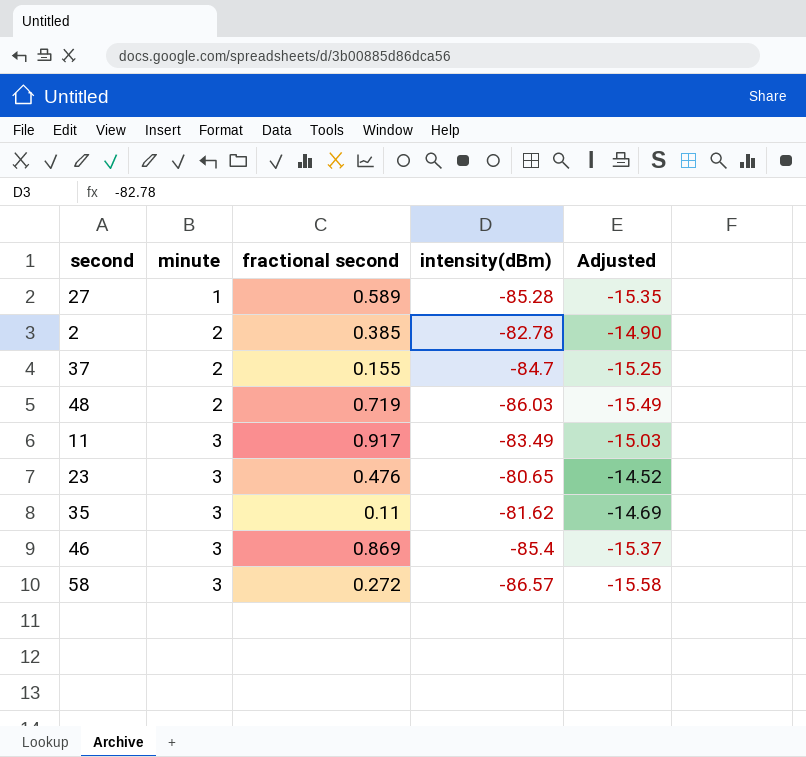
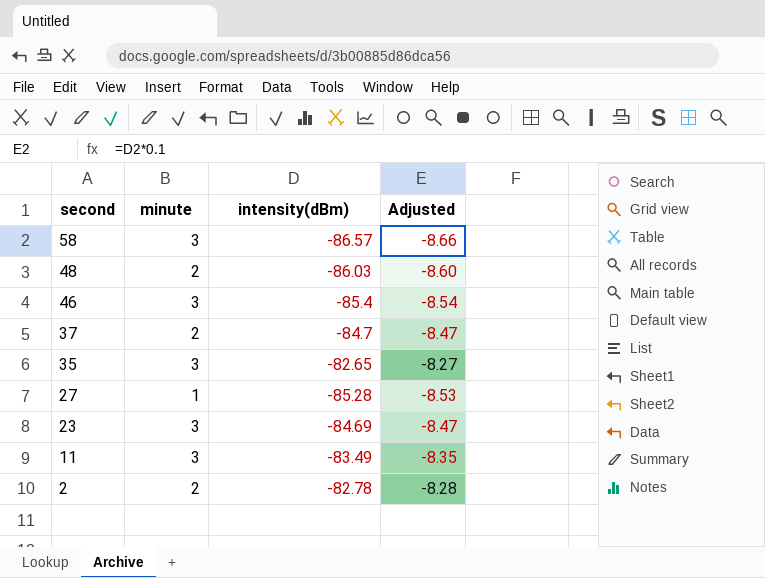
row order: minute ascending -> second descending
column fractional second | position: 3 -> none
column Adjusted | formula: [intensity(dBm)] * 0.18 -> [intensity(dBm)] * 0.1
35 | intensity(dBm): -81.62 -> -82.65
23 | intensity(dBm): -80.65 -> -84.69

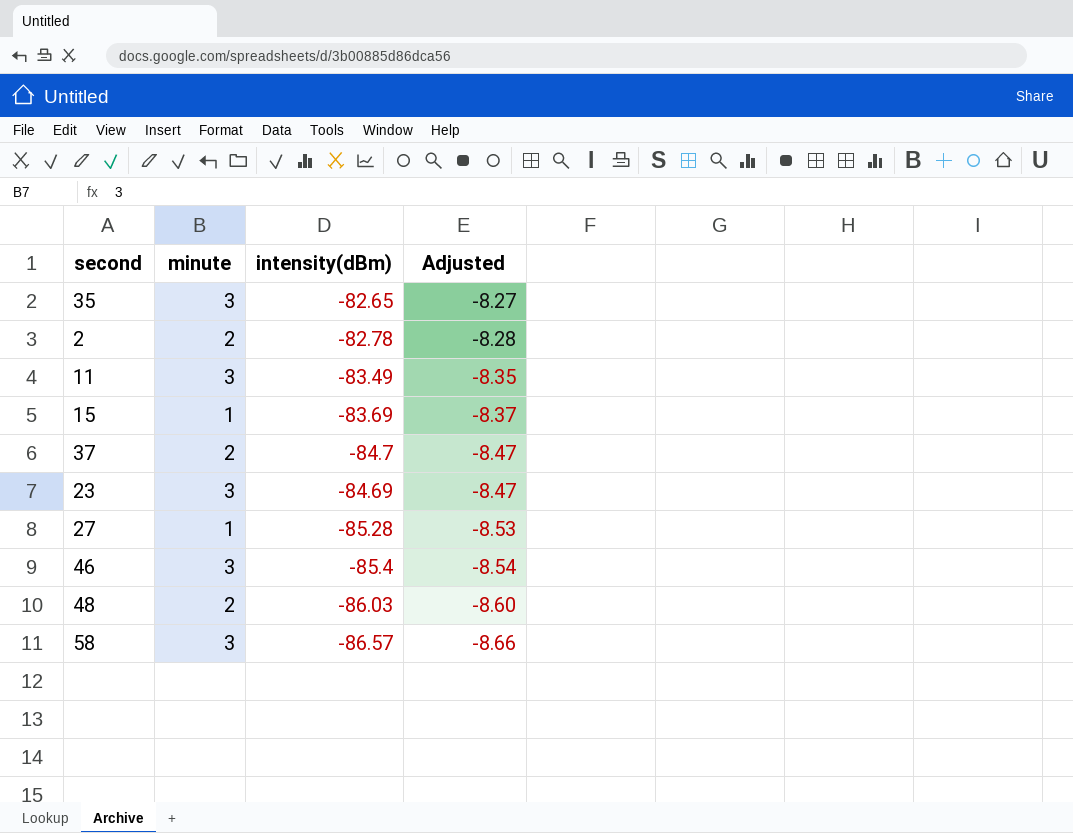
row order: second descending -> Adjusted descending
row 15: none -> 1 | -83.69 | -8.37

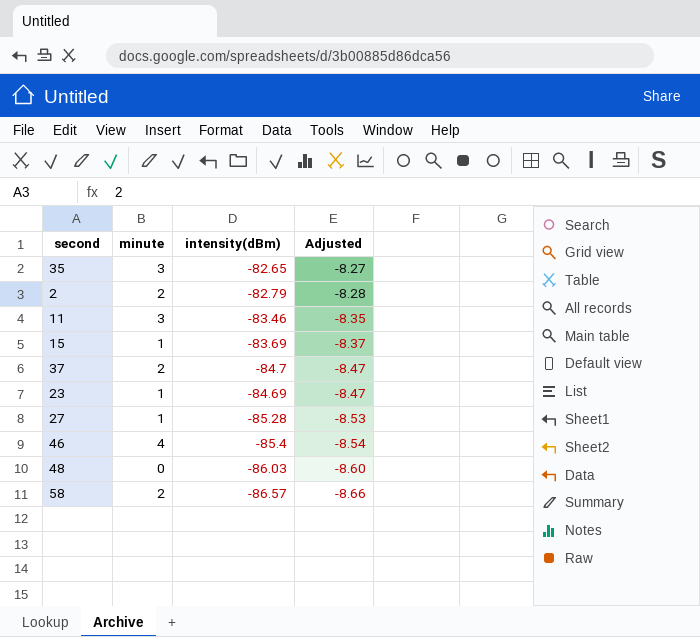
2 | intensity(dBm): -82.78 -> -82.79
11 | intensity(dBm): -83.49 -> -83.46
23 | minute: 3 -> 1
46 | minute: 3 -> 4
48 | minute: 2 -> 0
58 | minute: 3 -> 2

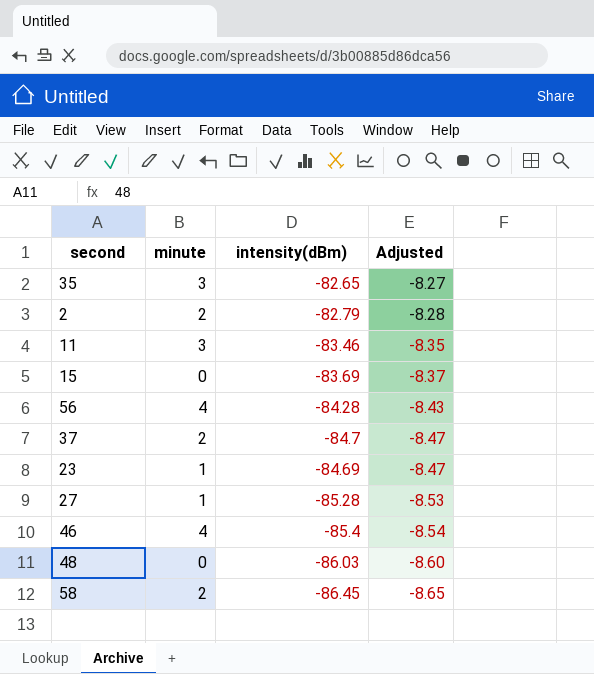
15 | minute: 1 -> 0
row 56: none -> 4 | -84.28 | -8.43
58 | intensity(dBm): -86.57 -> -86.45
58 | Adjusted: -8.66 -> -8.65

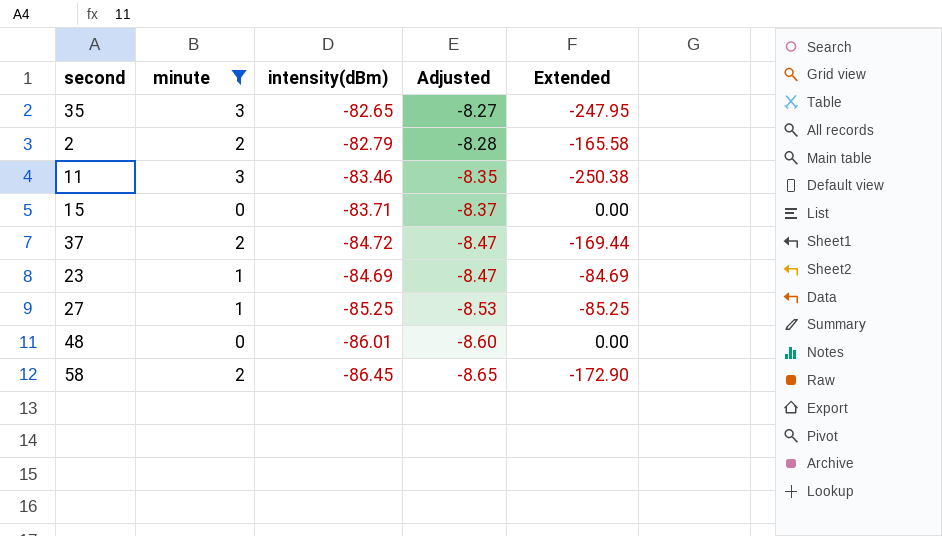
filter: none -> minute != 4
column Extended | formula: none -> [minute] * [intensity(dBm)]
15 | intensity(dBm): -83.69 -> -83.71
37 | intensity(dBm): -84.7 -> -84.72
27 | intensity(dBm): -85.28 -> -85.25
48 | intensity(dBm): -86.03 -> -86.01

